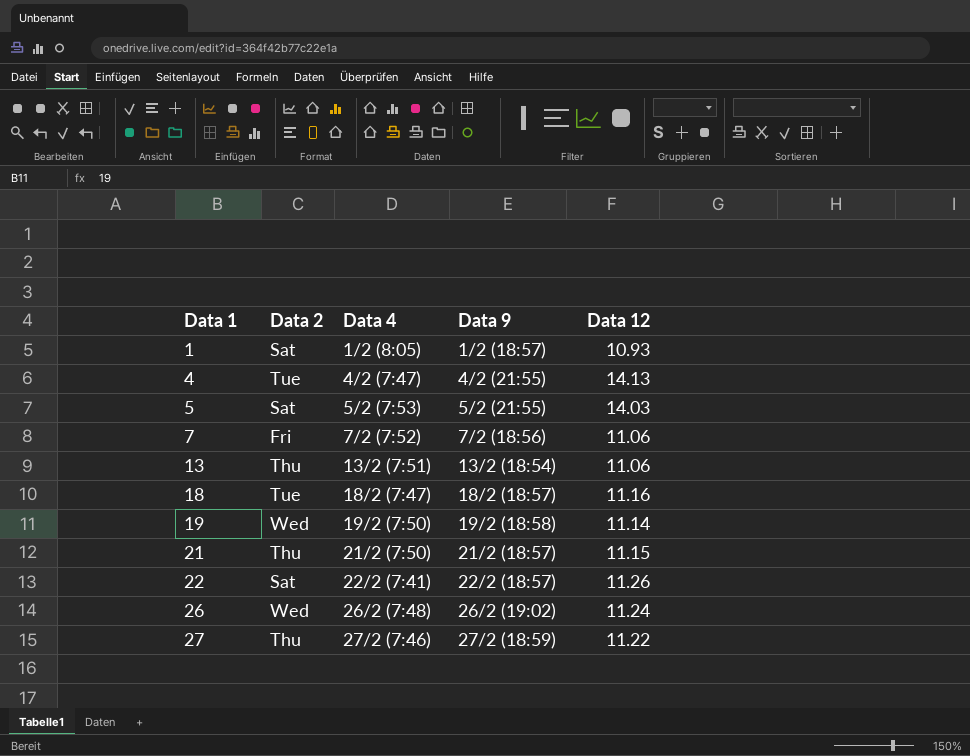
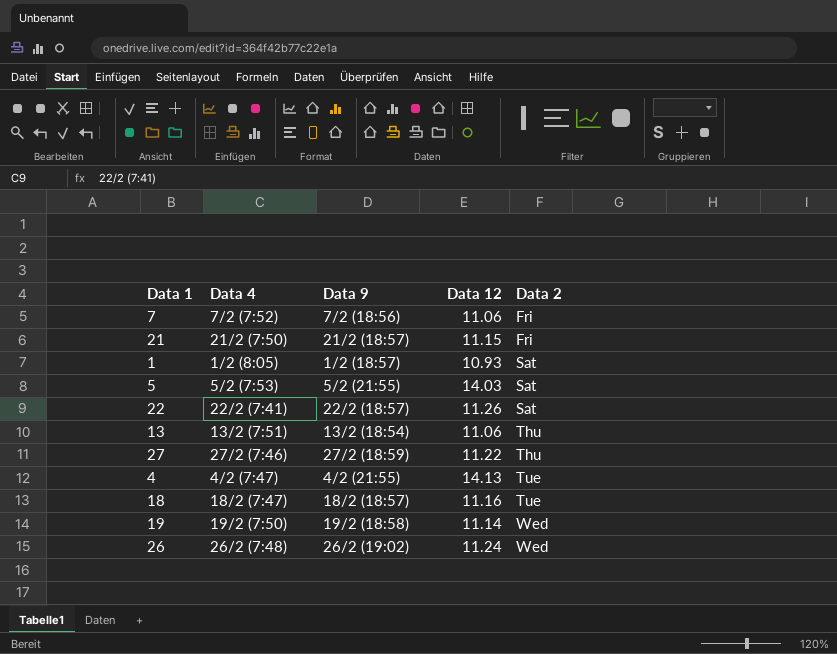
row order: Data 1 ascending -> Data 2 ascending
column Data 2 | position: 2 -> 5
21 | Data 2: Thu -> Fri

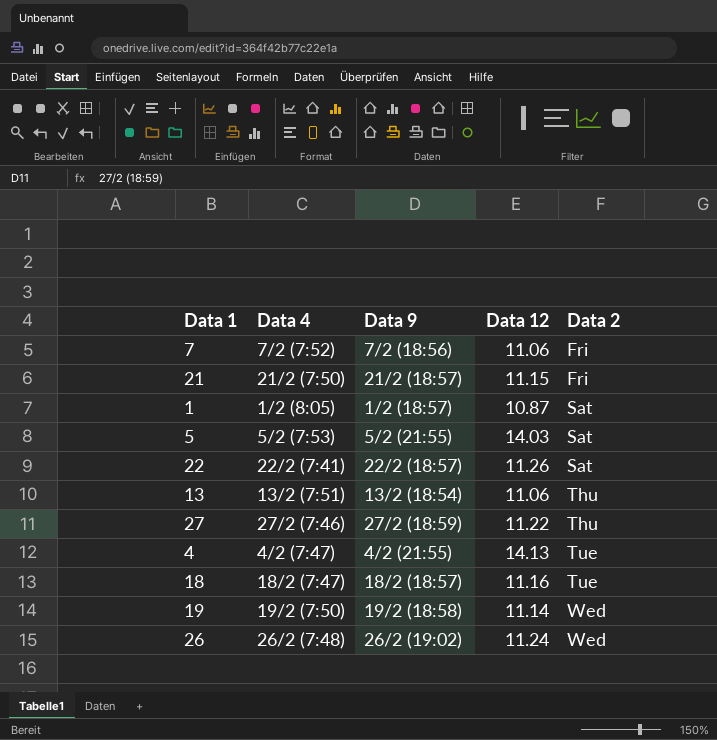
1 | Data 12: 10.93 -> 10.87

